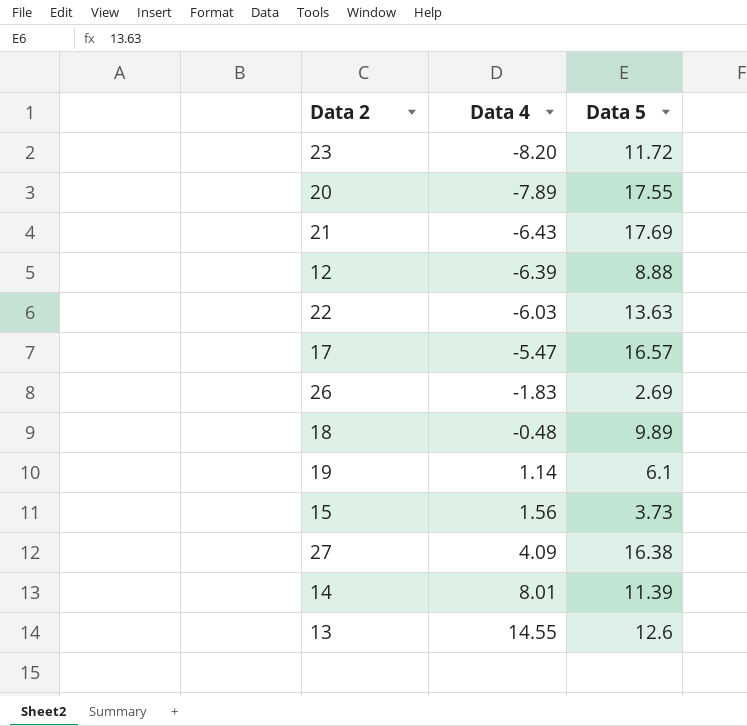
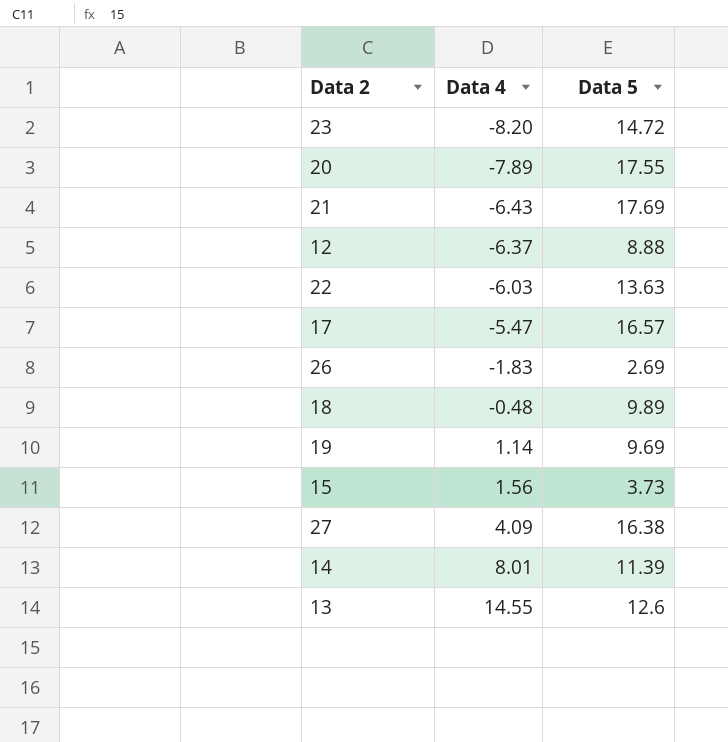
23 | Data 5: 11.72 -> 14.72
12 | Data 4: -6.39 -> -6.37
19 | Data 5: 6.1 -> 9.69

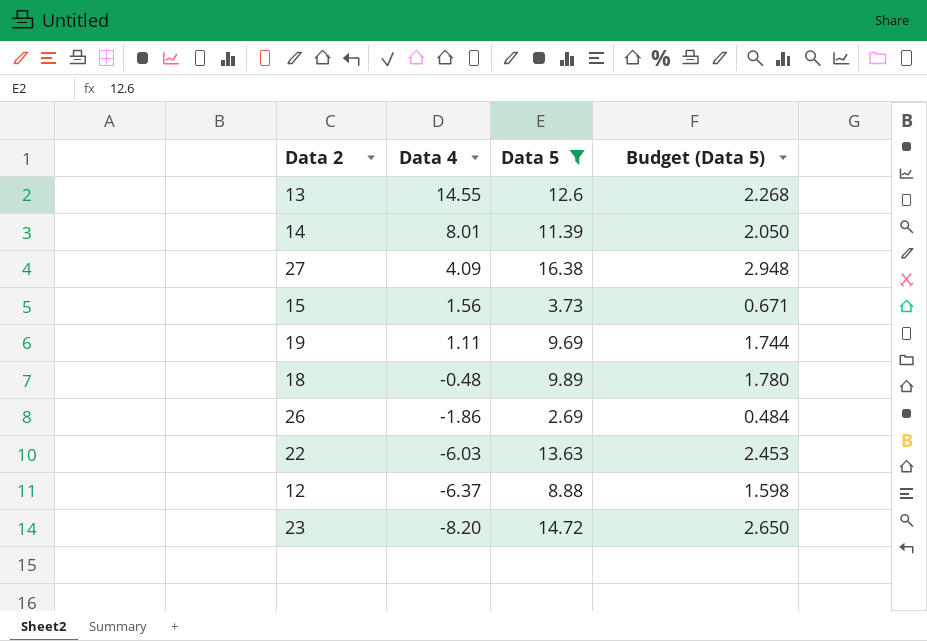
filter: none -> Data 5 <= 16.38
row order: Data 4 ascending -> Data 4 descending
column Budget (Data 5) | formula: none -> [Data 5] * 0.18
19 | Data 4: 1.14 -> 1.11
26 | Data 4: -1.83 -> -1.86

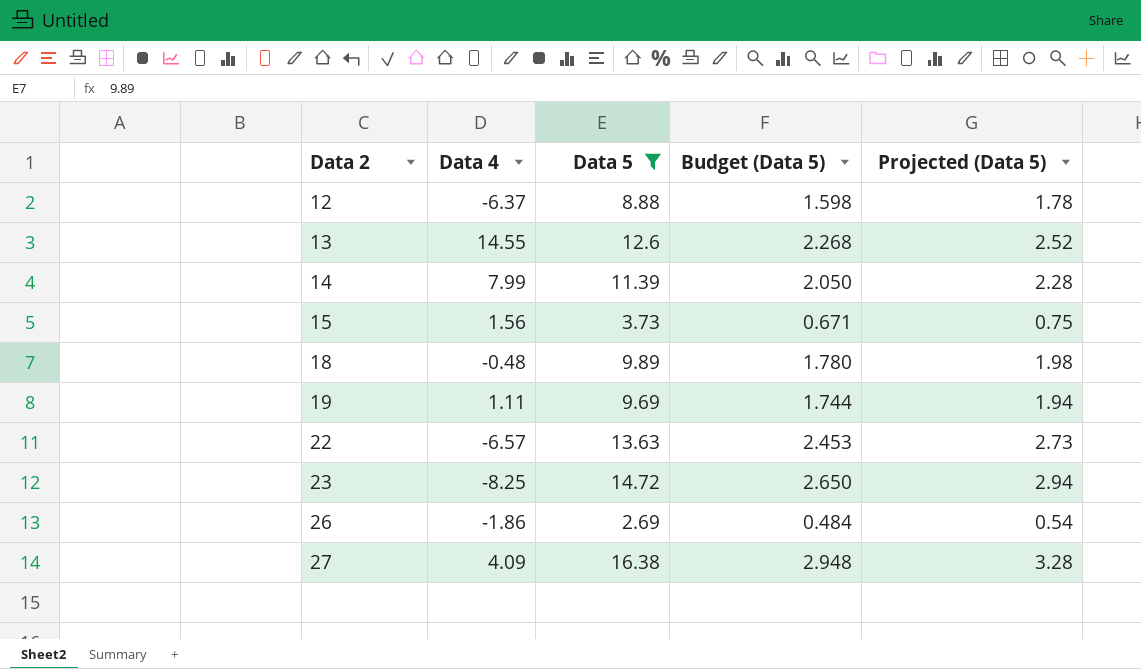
row order: Data 4 descending -> Data 2 ascending
column Projected (Data 5) | formula: none -> [Data 5] * 0.2
14 | Data 4: 8.01 -> 7.99
22 | Data 4: -6.03 -> -6.57
23 | Data 4: -8.20 -> -8.25

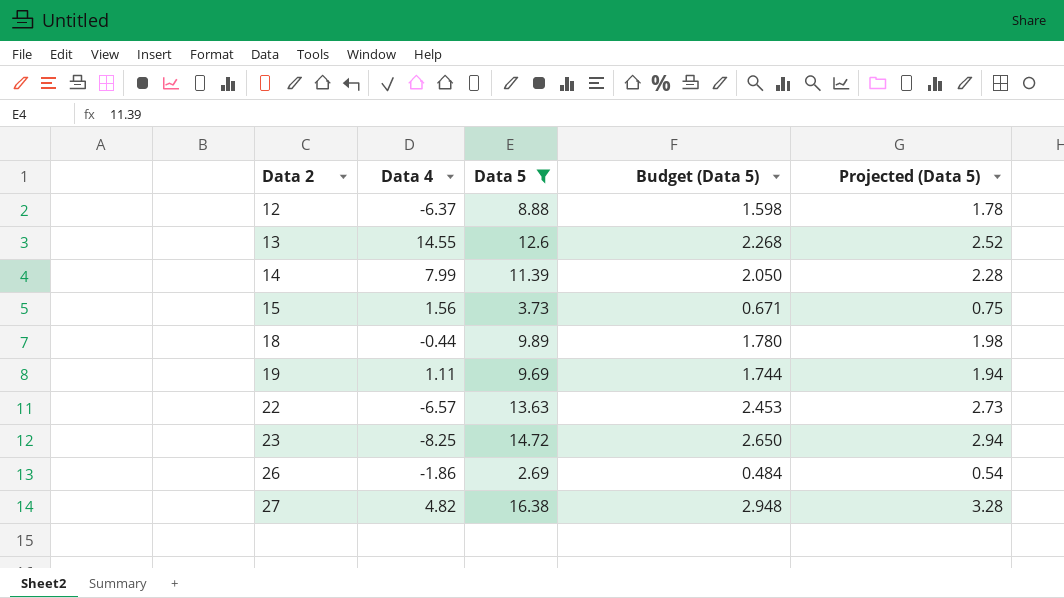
18 | Data 4: -0.48 -> -0.44
27 | Data 4: 4.09 -> 4.82

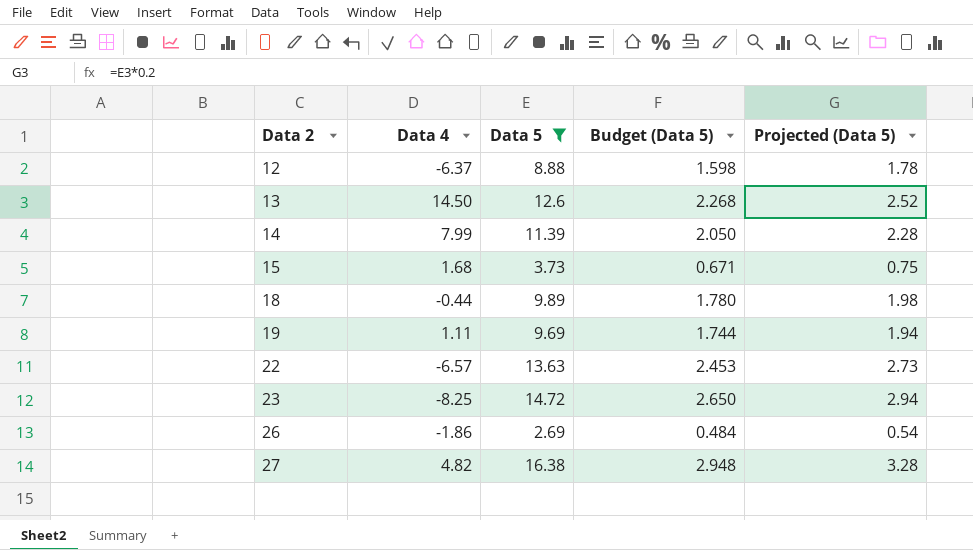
13 | Data 4: 14.55 -> 14.50
15 | Data 4: 1.56 -> 1.68

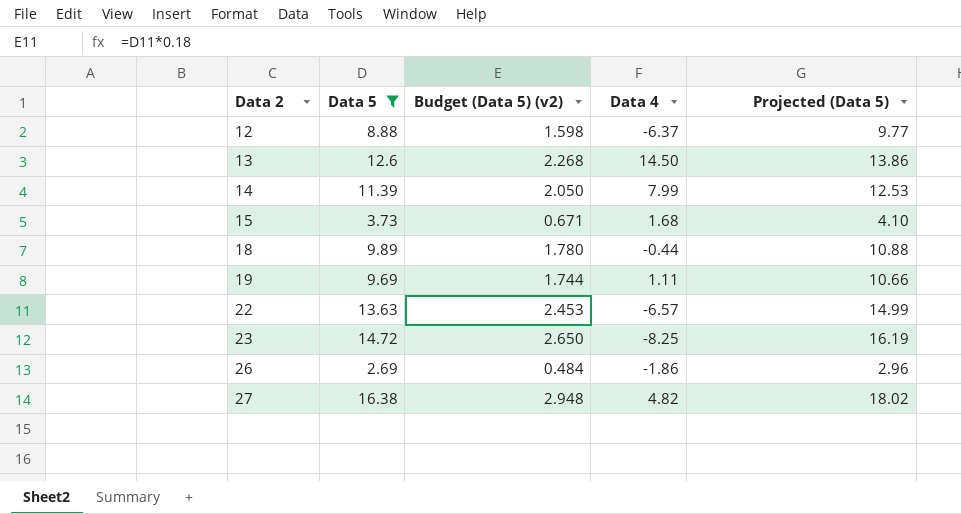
column name: Budget (Data 5) -> Budget (Data 5) (v2)
column Data 4 | position: 2 -> 4
column Projected (Data 5) | formula: [Data 5] * 0.2 -> [Data 5] * 1.1

